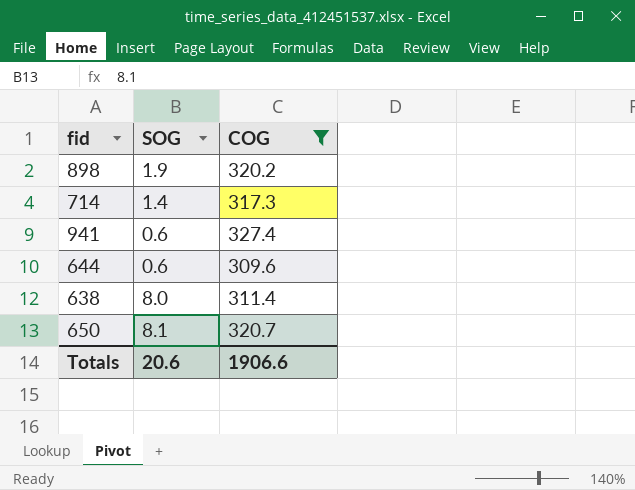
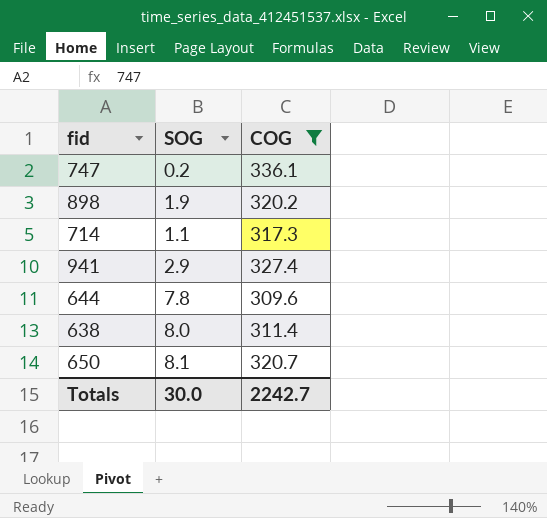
row 747: none -> 0.2 | 336.1
714 | SOG: 1.4 -> 1.1
941 | SOG: 0.6 -> 2.9
644 | SOG: 0.6 -> 7.8
Totals | SOG: 20.6 -> 30.0
Totals | COG: 1906.6 -> 2242.7

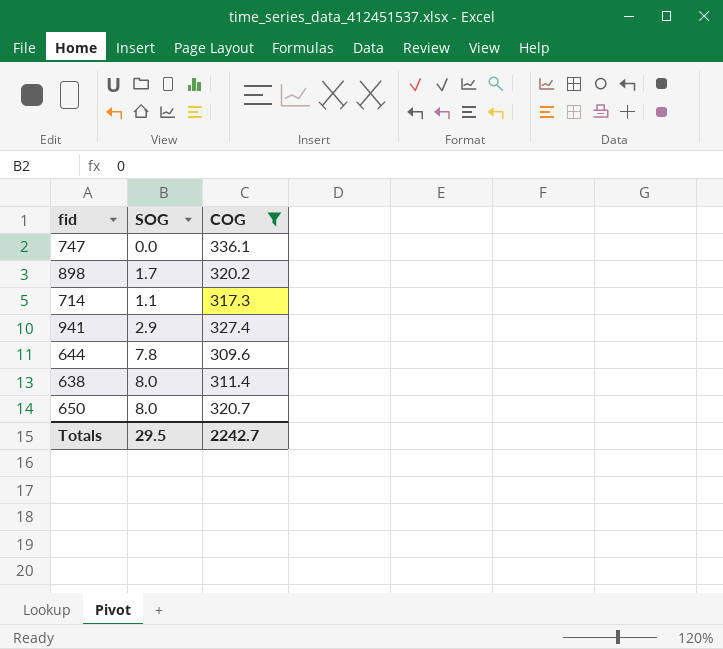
747 | SOG: 0.2 -> 0.0
898 | SOG: 1.9 -> 1.7
650 | SOG: 8.1 -> 8.0
Totals | SOG: 30.0 -> 29.5

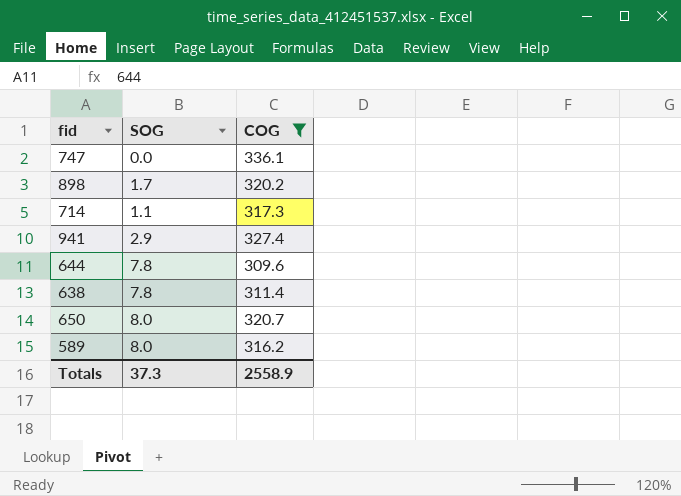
638 | SOG: 8.0 -> 7.8
row 589: none -> 8.0 | 316.2
Totals | SOG: 29.5 -> 37.3
Totals | COG: 2242.7 -> 2558.9

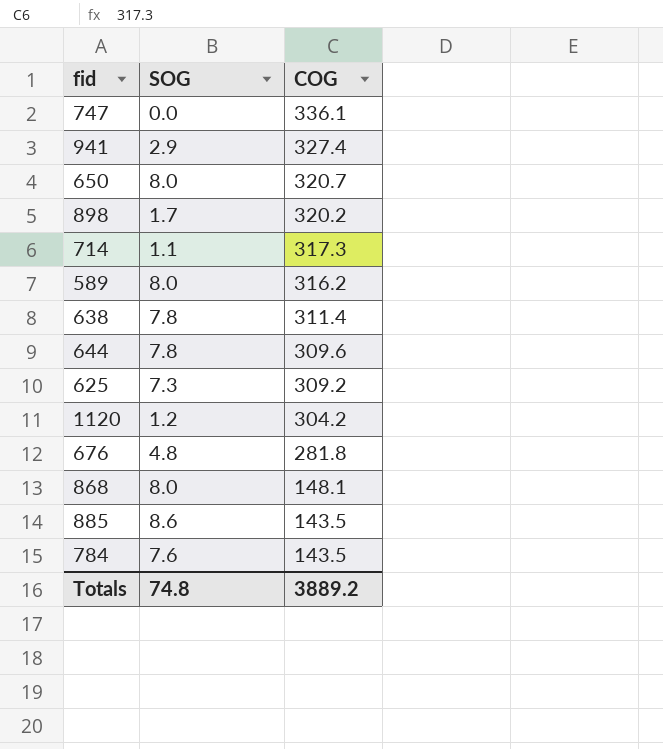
filter: COG >= 309.6 -> none
row order: none -> COG descending
Totals | SOG: 37.3 -> 74.8
Totals | COG: 2558.9 -> 3889.2

